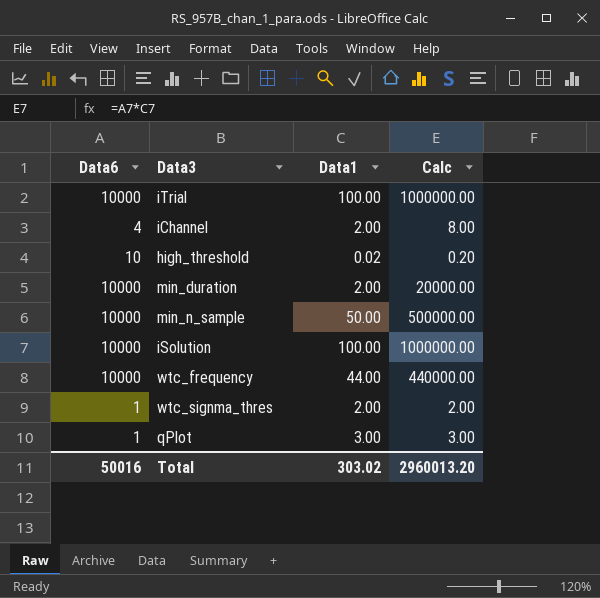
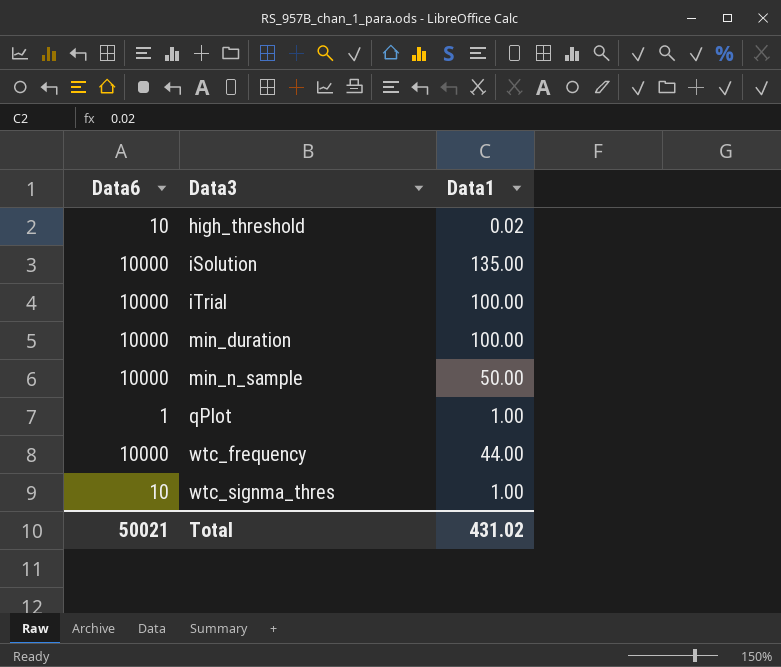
row order: none -> Data3 ascending
column Calc | formula: [Data6] * [Data1] -> none
row iChannel: 4 | 2.00 | 8.00 -> none
iSolution | Data1: 100.00 -> 135.00
min_duration | Data1: 2.00 -> 100.00
qPlot | Data1: 3.00 -> 1.00
wtc_signma_thres | Data6: 1 -> 10
wtc_signma_thres | Data1: 2.00 -> 1.00
Total | Data6: 50016 -> 50021
Total | Data1: 303.02 -> 431.02

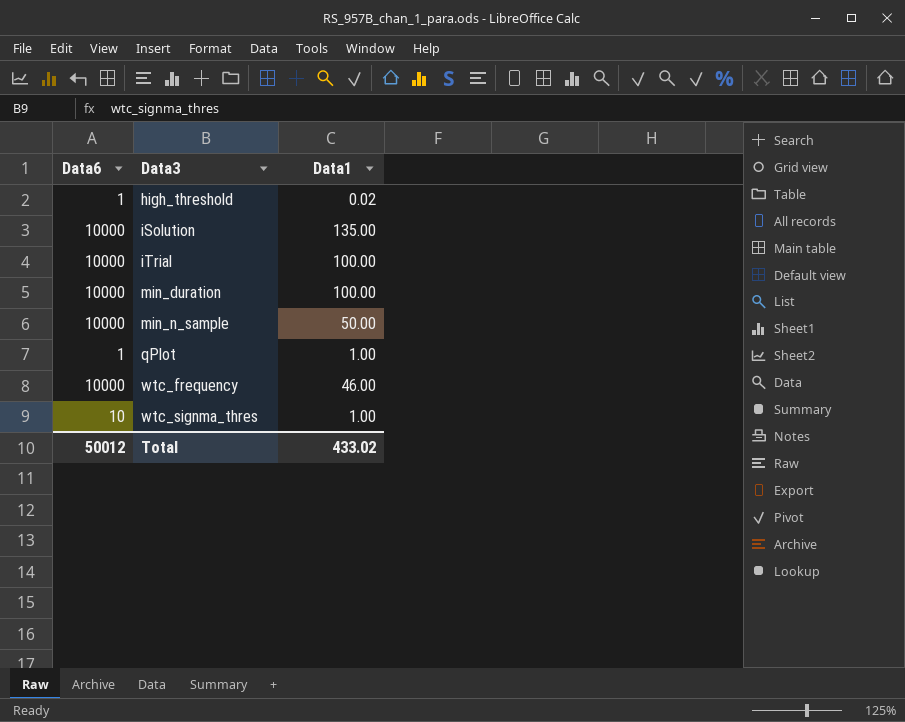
high_threshold | Data6: 10 -> 1
wtc_frequency | Data1: 44.00 -> 46.00
Total | Data6: 50021 -> 50012
Total | Data1: 431.02 -> 433.02

